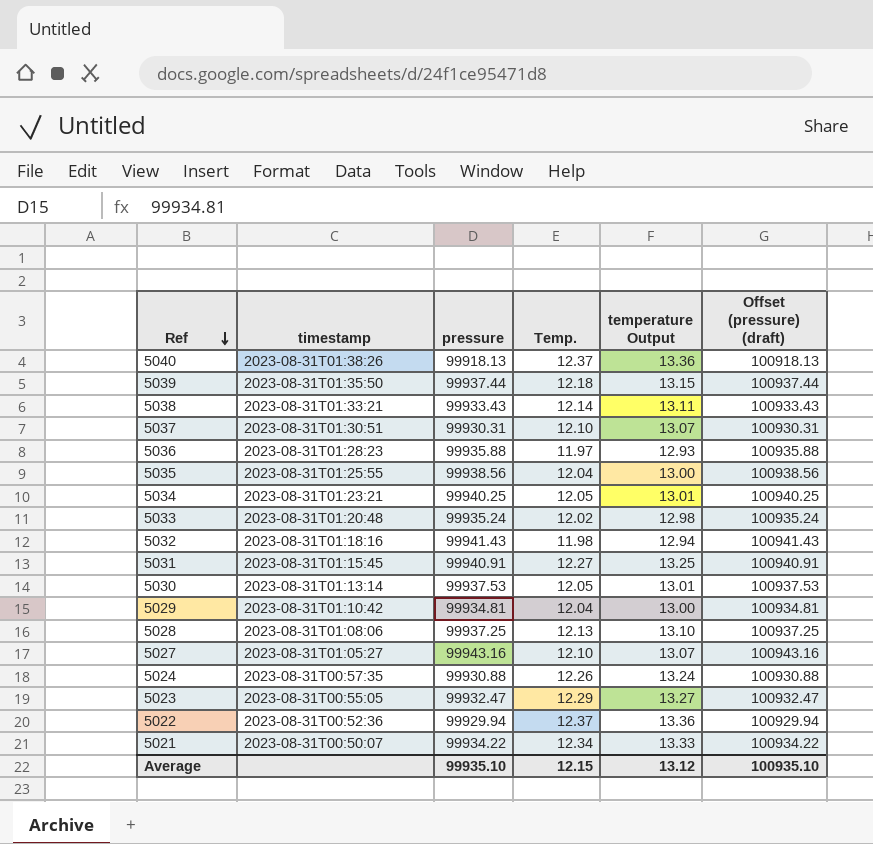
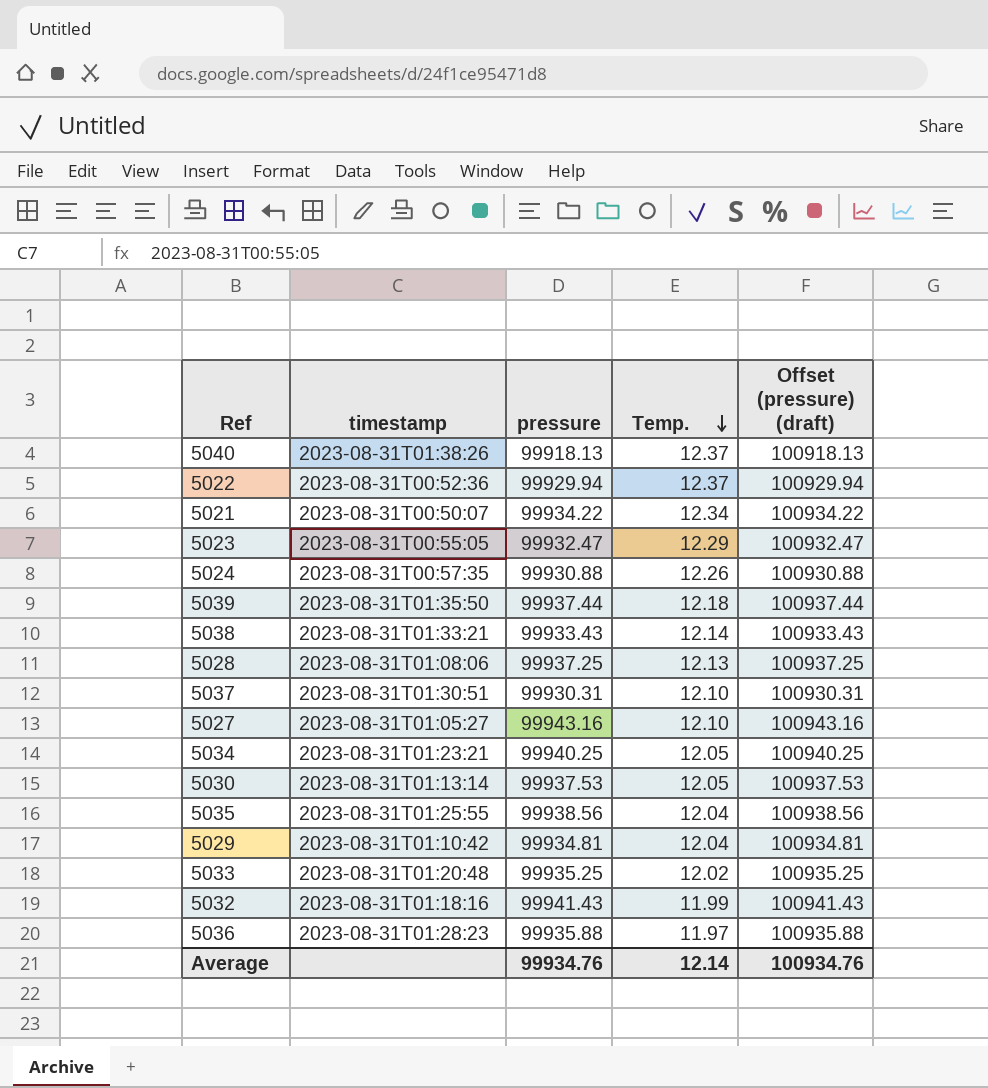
row order: Ref descending -> Temp. descending
column temperature Output | formula: [Temp.] * 1.08 -> none
row 5031: 2023-08-31T01:15:45 | 99940.91 | 12.27 | 13.25 | 100940.91 -> none
5033 | pressure: 99935.24 -> 99935.25
5033 | Offset (pressure) (draft): 100935.24 -> 100935.25
5032 | Temp.: 11.98 -> 11.99
Average | pressure: 99935.10 -> 99934.76
Average | Temp.: 12.15 -> 12.14
Average | Offset (pressure) (draft): 100935.10 -> 100934.76

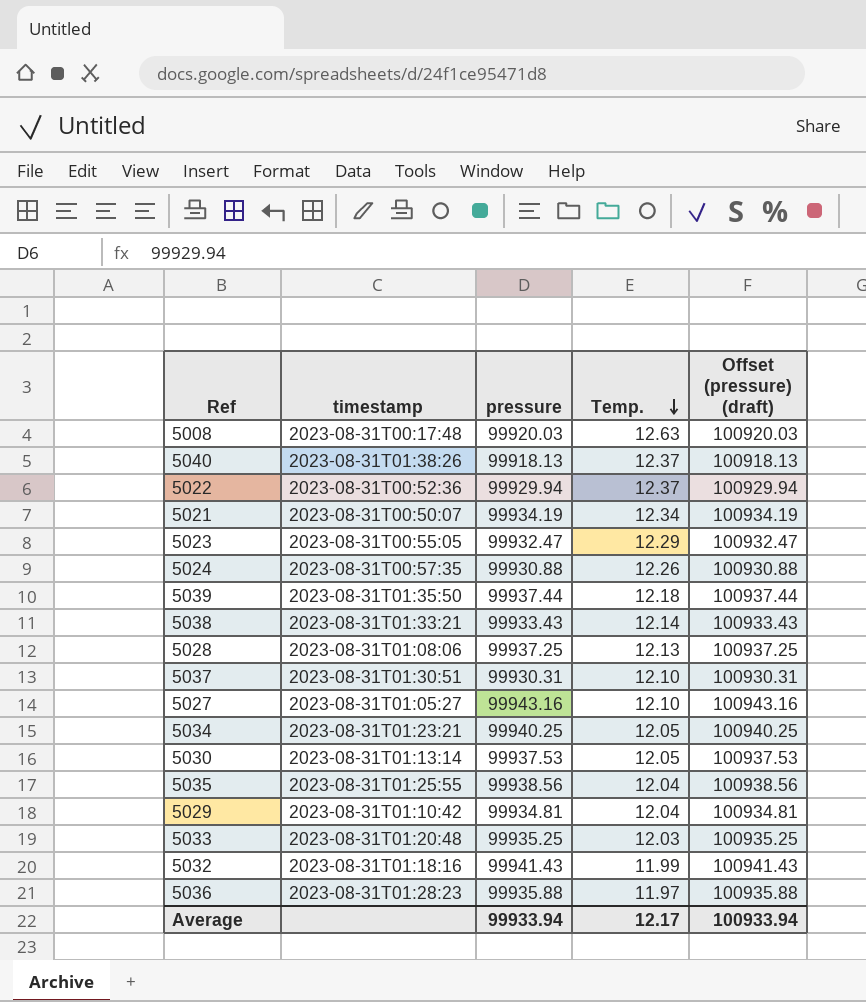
row 5008: none -> 2023-08-31T00:17:48 | 99920.03 | 12.63 | 100920.03
5021 | pressure: 99934.22 -> 99934.19
5021 | Offset (pressure) (draft): 100934.22 -> 100934.19
5033 | Temp.: 12.02 -> 12.03
Average | pressure: 99934.76 -> 99933.94
Average | Temp.: 12.14 -> 12.17
Average | Offset (pressure) (draft): 100934.76 -> 100933.94

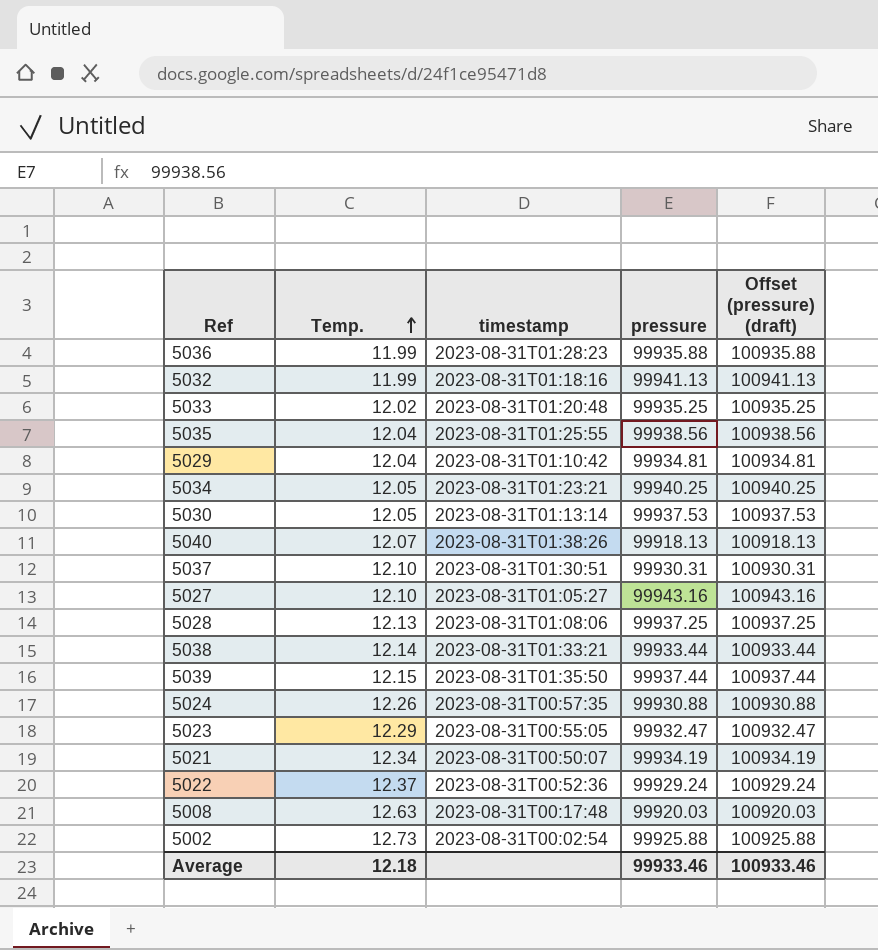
row order: Temp. descending -> Temp. ascending
column Temp. | position: 4 -> 2
5036 | Temp.: 11.97 -> 11.99
5032 | pressure: 99941.43 -> 99941.13
5032 | Offset (pressure) (draft): 100941.43 -> 100941.13
5033 | Temp.: 12.03 -> 12.02
5040 | Temp.: 12.37 -> 12.07
5038 | pressure: 99933.43 -> 99933.44
5038 | Offset (pressure) (draft): 100933.43 -> 100933.44
5039 | Temp.: 12.18 -> 12.15
5022 | pressure: 99929.94 -> 99929.24
5022 | Offset (pressure) (draft): 100929.94 -> 100929.24
row 5002: none -> 12.73 | 2023-08-31T00:02:54 | 99925.88 | 100925.88
Average | Temp.: 12.17 -> 12.18
Average | pressure: 99933.94 -> 99933.46
Average | Offset (pressure) (draft): 100933.94 -> 100933.46

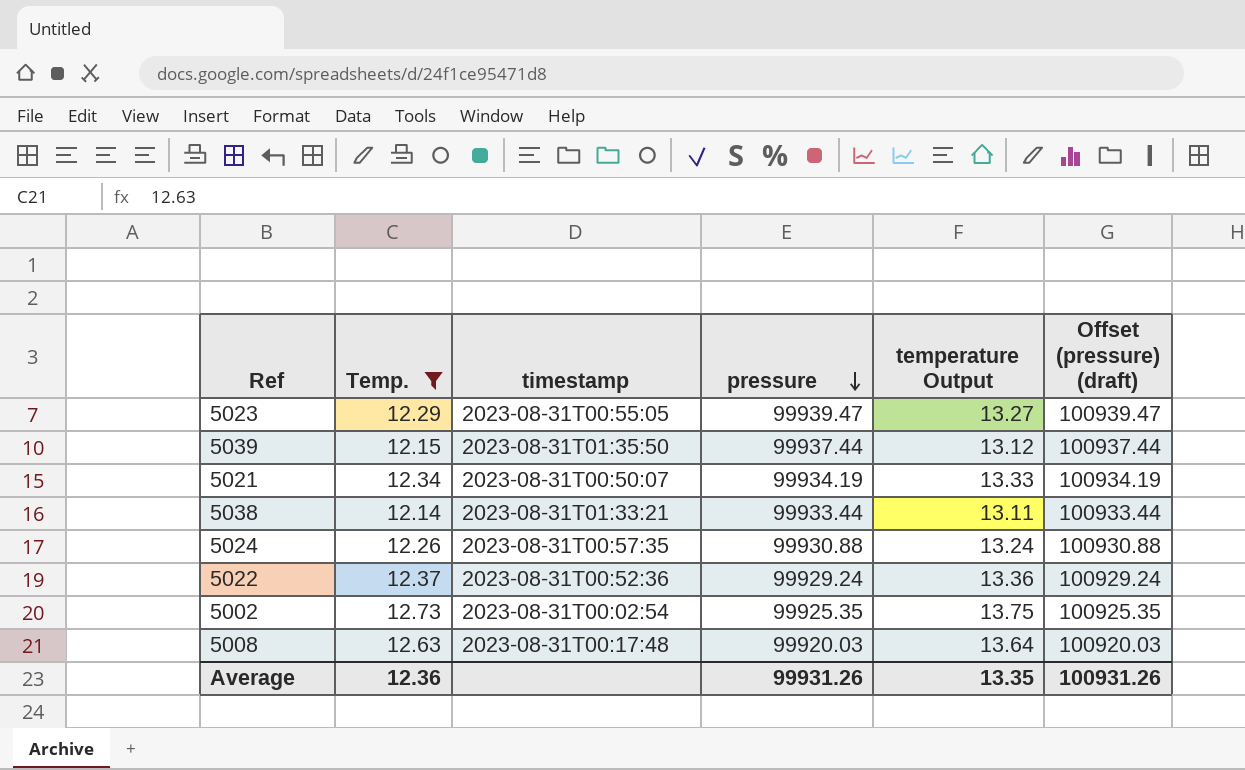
filter: none -> Temp. >= 12.14
row order: Temp. ascending -> pressure descending
column temperature Output | formula: none -> [Temp.] * 1.08
5023 | pressure: 99932.47 -> 99939.47
5023 | Offset (pressure) (draft): 100932.47 -> 100939.47
5002 | pressure: 99925.88 -> 99925.35
5002 | Offset (pressure) (draft): 100925.88 -> 100925.35
Average | Temp.: 12.18 -> 12.36
Average | pressure: 99933.46 -> 99931.26
Average | Offset (pressure) (draft): 100933.46 -> 100931.26

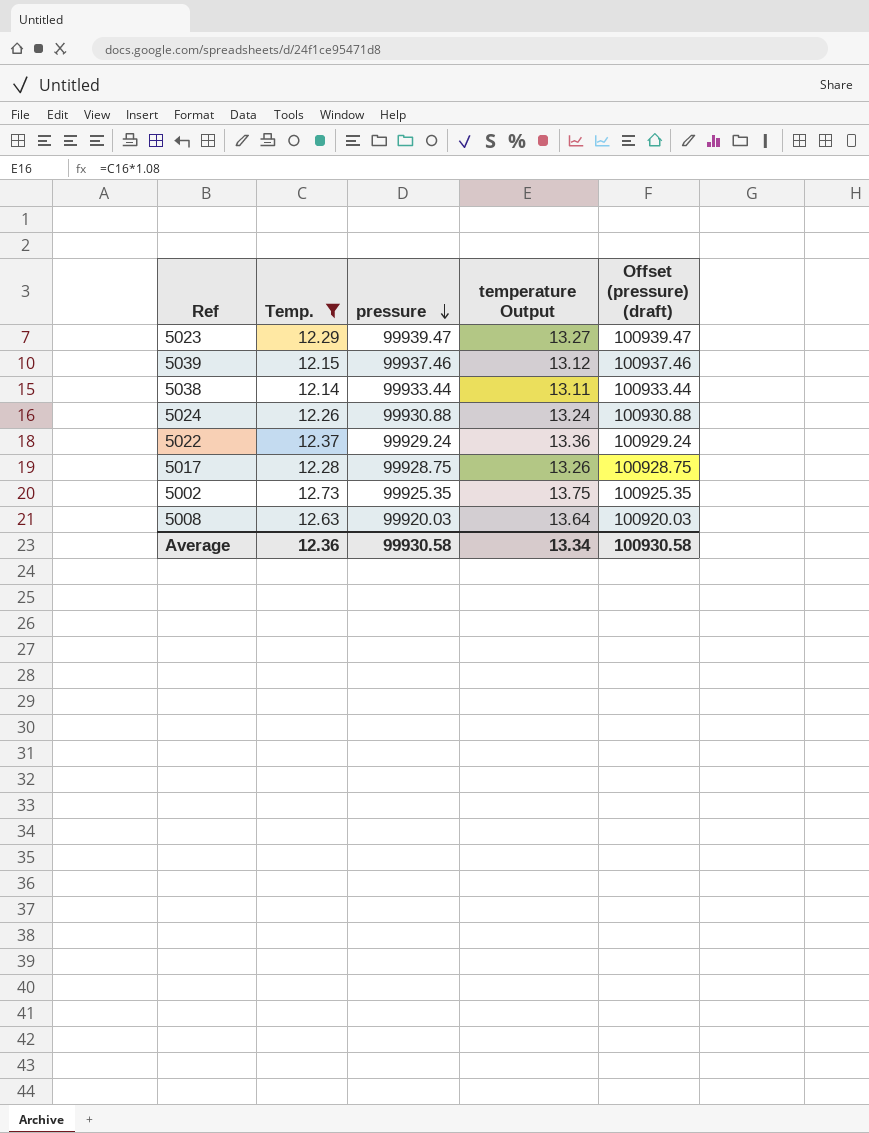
column timestamp | position: 3 -> none
row 5021: 12.34 | 2023-08-31T00:50:07 | 99934.19 | 13.33 | 100934.19 -> none
5039 | pressure: 99937.44 -> 99937.46
5039 | Offset (pressure) (draft): 100937.44 -> 100937.46
row 5017: none -> 12.28 | 99928.75 | 13.26 | 100928.75
Average | pressure: 99931.26 -> 99930.58
Average | temperature Output: 13.35 -> 13.34
Average | Offset (pressure) (draft): 100931.26 -> 100930.58

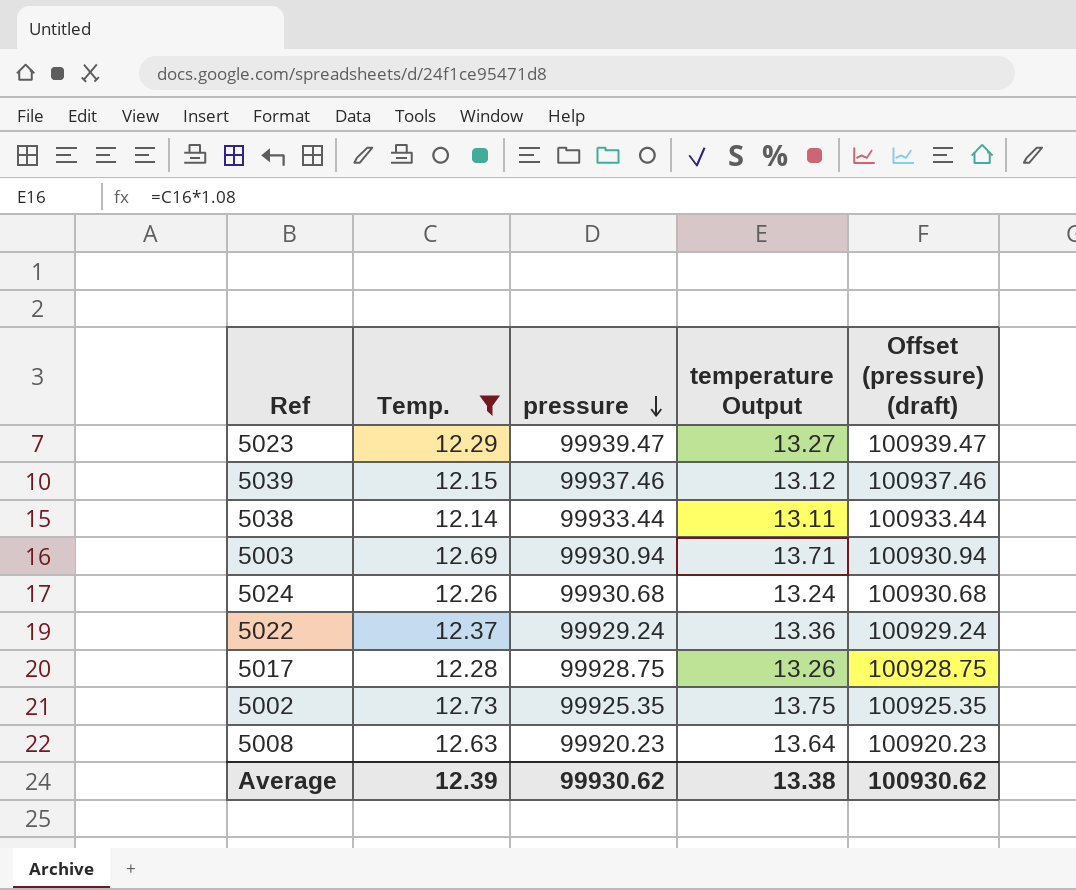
row 5003: none -> 12.69 | 99930.94 | 13.71 | 100930.94
5024 | pressure: 99930.88 -> 99930.68
5024 | Offset (pressure) (draft): 100930.88 -> 100930.68
5008 | pressure: 99920.03 -> 99920.23
5008 | Offset (pressure) (draft): 100920.03 -> 100920.23
Average | Temp.: 12.36 -> 12.39
Average | pressure: 99930.58 -> 99930.62
Average | temperature Output: 13.34 -> 13.38
Average | Offset (pressure) (draft): 100930.58 -> 100930.62

